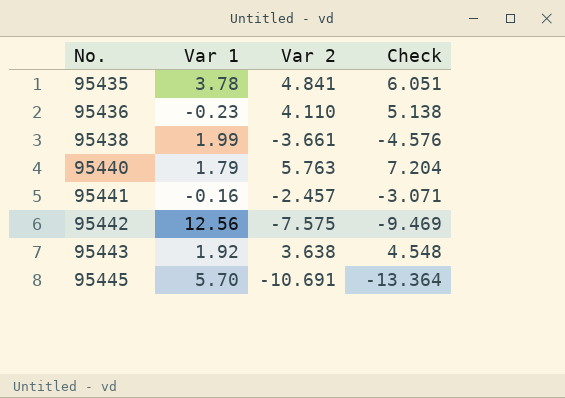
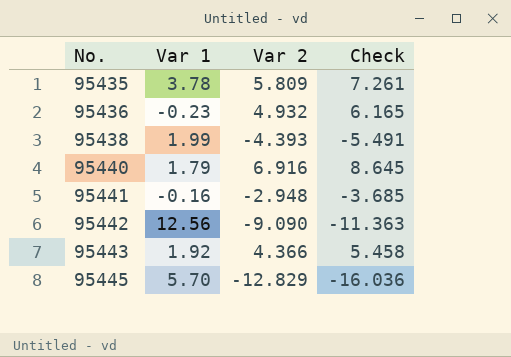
95435 | Var 2: 4.841 -> 5.809
95435 | Check: 6.051 -> 7.261
95436 | Var 2: 4.110 -> 4.932
95436 | Check: 5.138 -> 6.165
95438 | Var 2: -3.661 -> -4.393
95438 | Check: -4.576 -> -5.491
95440 | Var 2: 5.763 -> 6.916
95440 | Check: 7.204 -> 8.645
95441 | Var 2: -2.457 -> -2.948
95441 | Check: -3.071 -> -3.685
95442 | Var 2: -7.575 -> -9.090
95442 | Check: -9.469 -> -11.363
95443 | Var 2: 3.638 -> 4.366
95443 | Check: 4.548 -> 5.458
95445 | Var 2: -10.691 -> -12.829
95445 | Check: -13.364 -> -16.036

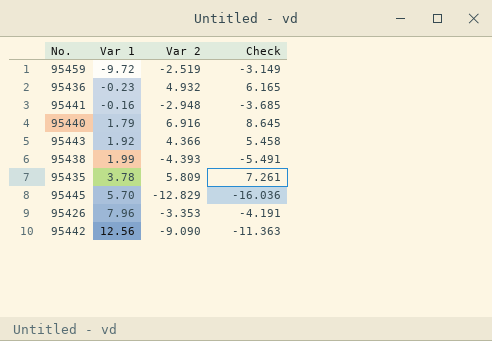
row order: No. ascending -> Var 1 ascending
row 95459: none -> -9.72 | -2.519 | -3.149
row 95426: none -> 7.96 | -3.353 | -4.191

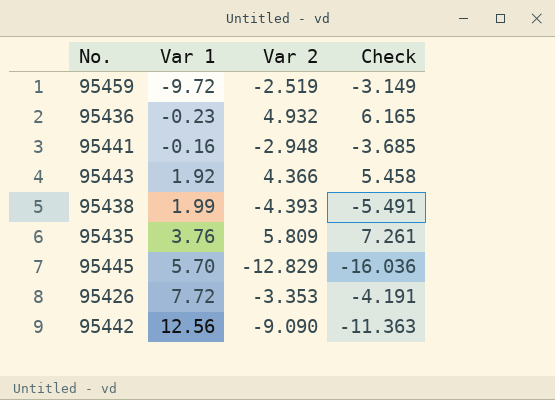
row 95440: 1.79 | 6.916 | 8.645 -> none
95435 | Var 1: 3.78 -> 3.76
95426 | Var 1: 7.96 -> 7.72

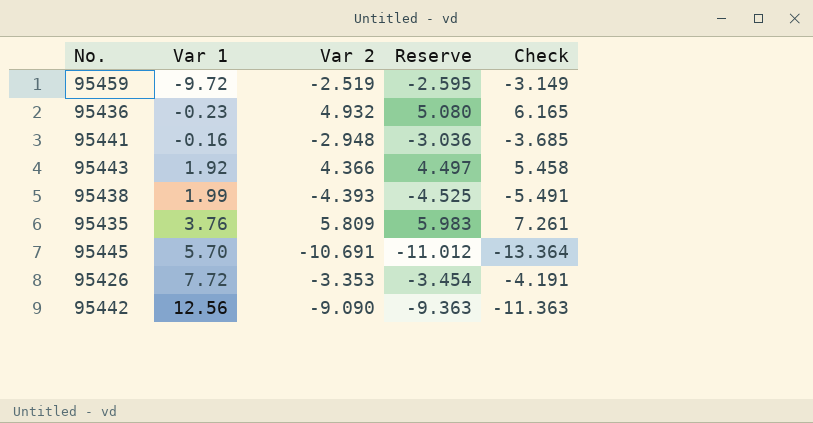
column Reserve | formula: none -> [Var 2] * 1.03
95445 | Var 2: -12.829 -> -10.691
95445 | Check: -16.036 -> -13.364

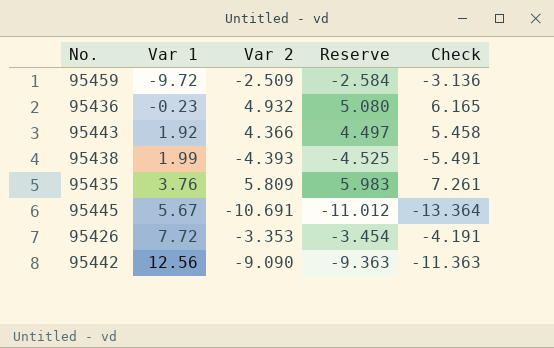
row 95441: -0.16 | -2.948 | -3.036 | -3.685 -> none
95459 | Var 2: -2.519 -> -2.509
95459 | Reserve: -2.595 -> -2.584
95459 | Check: -3.149 -> -3.136
95445 | Var 1: 5.70 -> 5.67

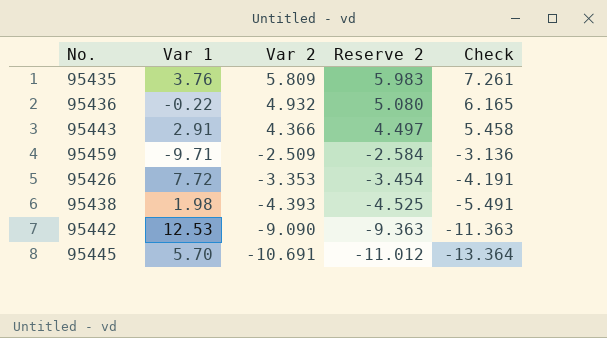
row order: Var 1 ascending -> Var 2 descending
column name: Reserve -> Reserve 2
95436 | Var 1: -0.23 -> -0.22
95443 | Var 1: 1.92 -> 2.91
95459 | Var 1: -9.72 -> -9.71
95438 | Var 1: 1.99 -> 1.98
95442 | Var 1: 12.56 -> 12.53
95445 | Var 1: 5.67 -> 5.70

